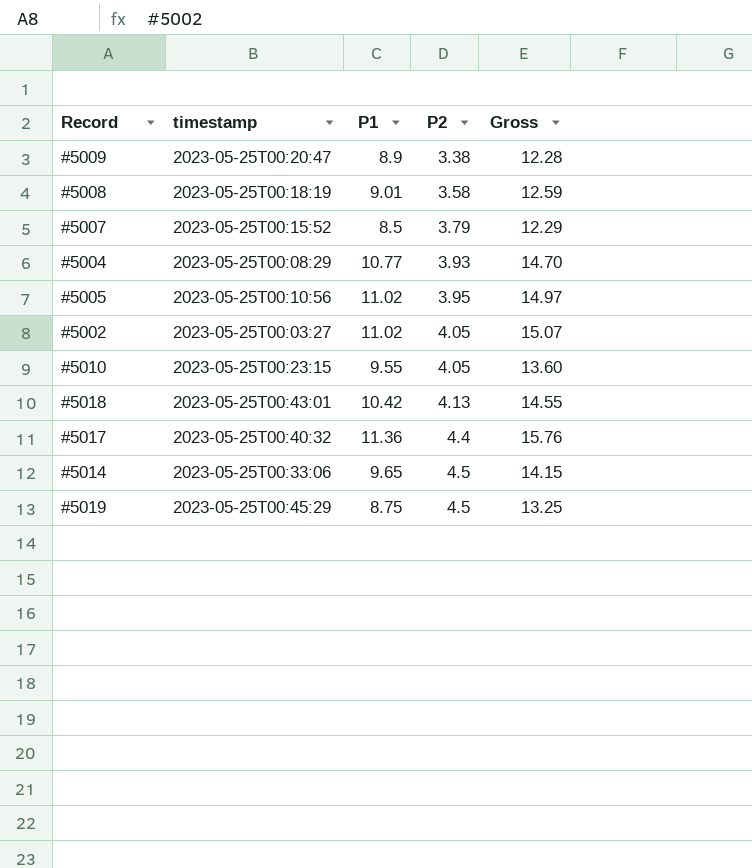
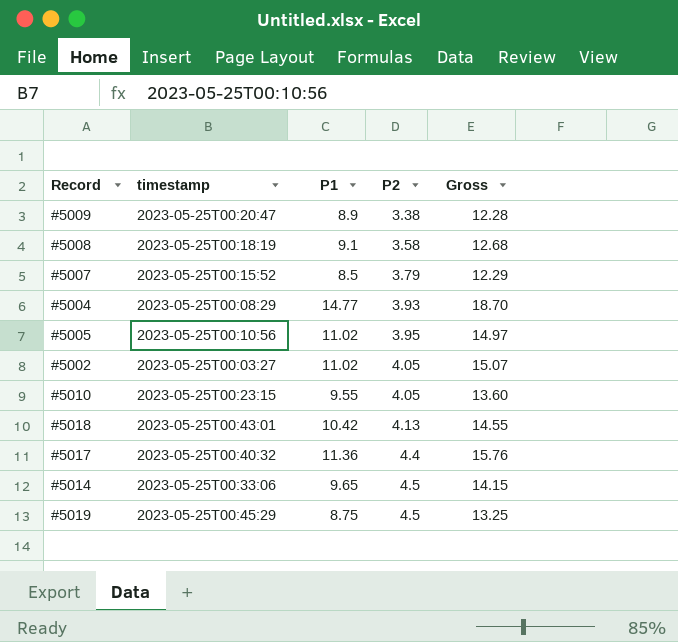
#5008 | P1: 9.01 -> 9.1
#5008 | Gross: 12.59 -> 12.68
#5004 | P1: 10.77 -> 14.77
#5004 | Gross: 14.70 -> 18.70

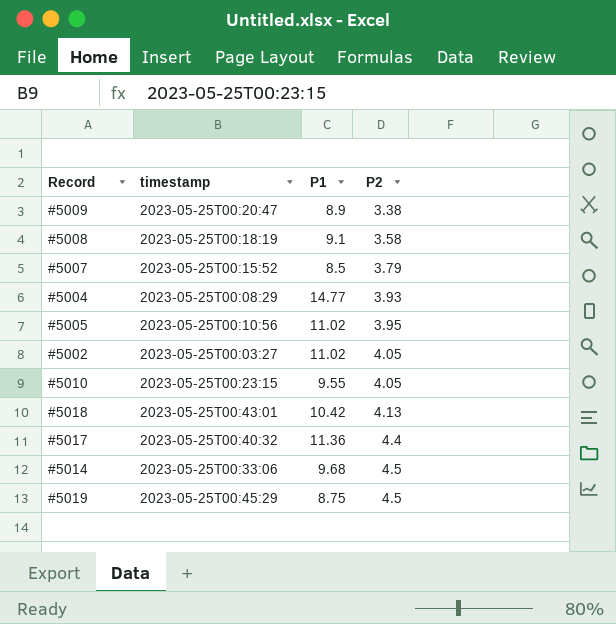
column Gross | formula: [P1] + [P2] -> none
#5014 | P1: 9.65 -> 9.68

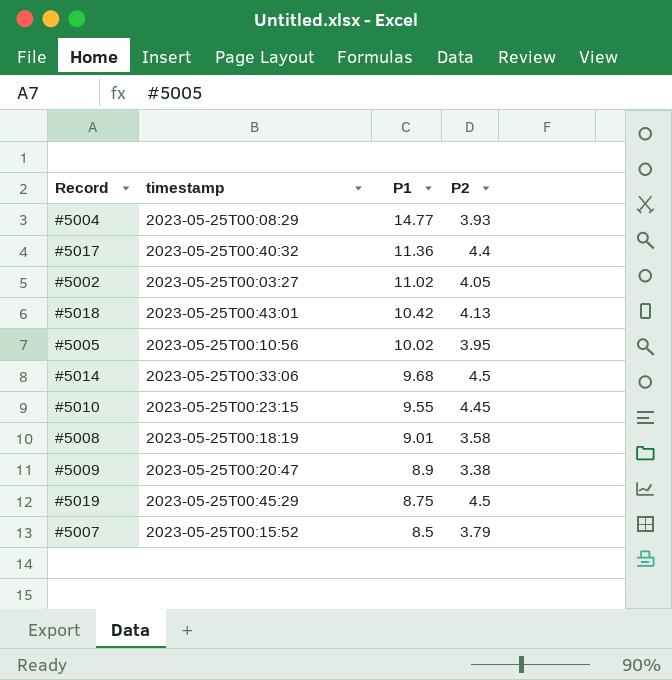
row order: P2 ascending -> P1 descending
#5005 | P1: 11.02 -> 10.02
#5010 | P2: 4.05 -> 4.45
#5008 | P1: 9.1 -> 9.01

